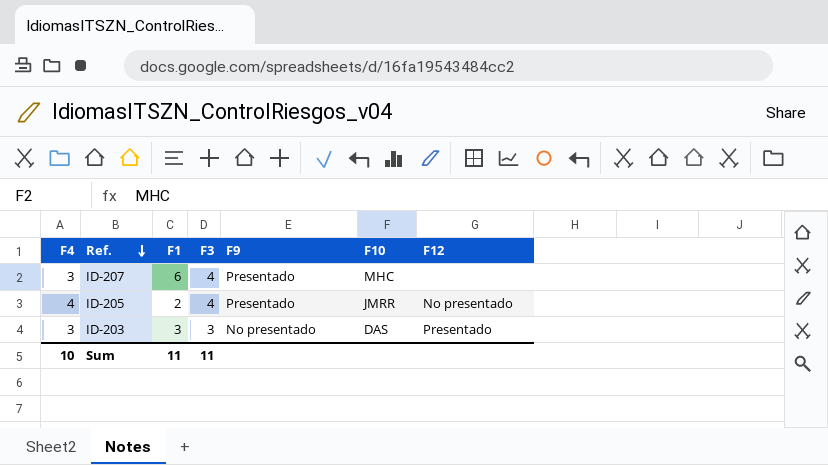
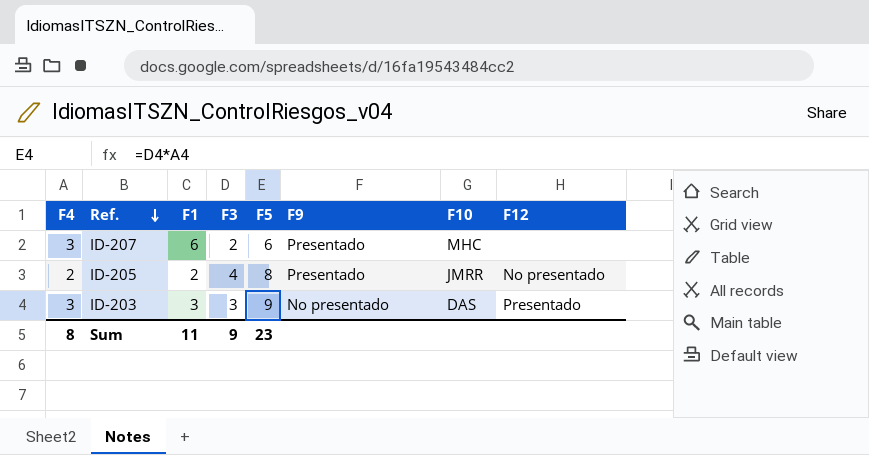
column F5 | formula: none -> [F4] * [F3]
ID-207 | F3: 4 -> 2
ID-205 | F4: 4 -> 2
Sum | F4: 10 -> 8
Sum | F3: 11 -> 9

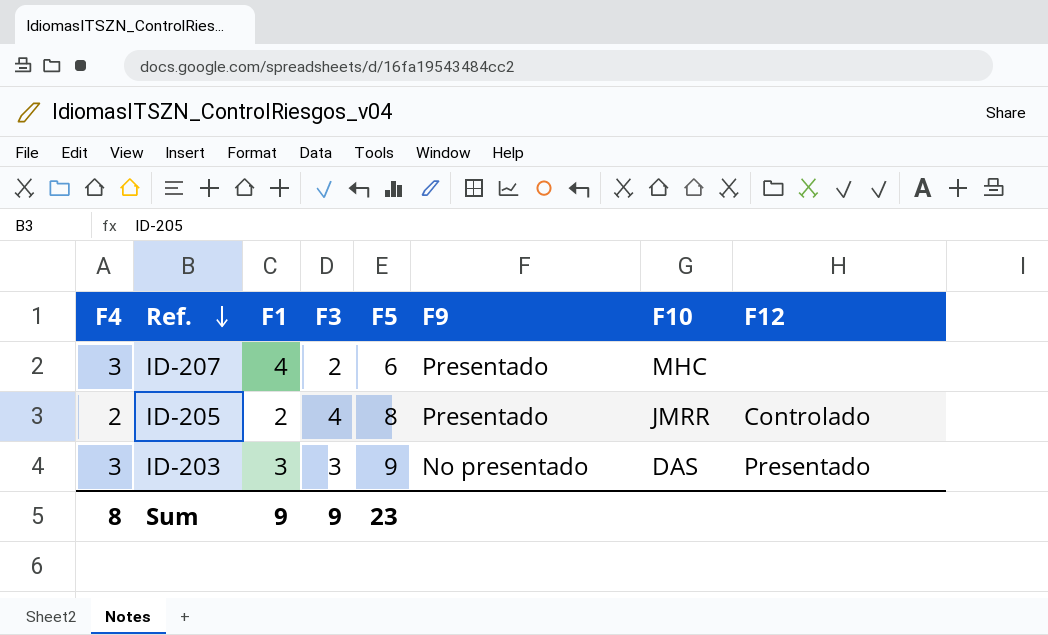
ID-207 | F1: 6 -> 4
ID-205 | F12: No presentado -> Controlado
Sum | F1: 11 -> 9

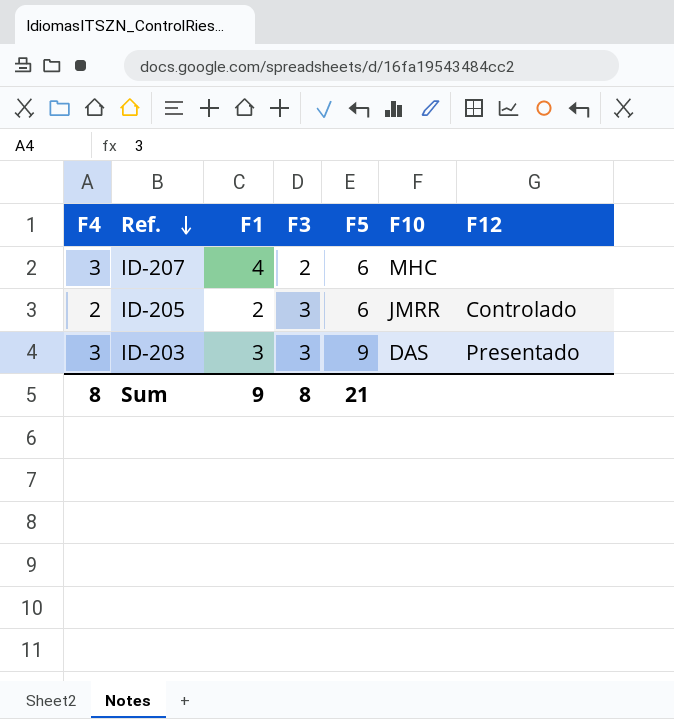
column F9 | position: 6 -> none
ID-205 | F3: 4 -> 3
ID-205 | F5: 8 -> 6
Sum | F3: 9 -> 8
Sum | F5: 23 -> 21

